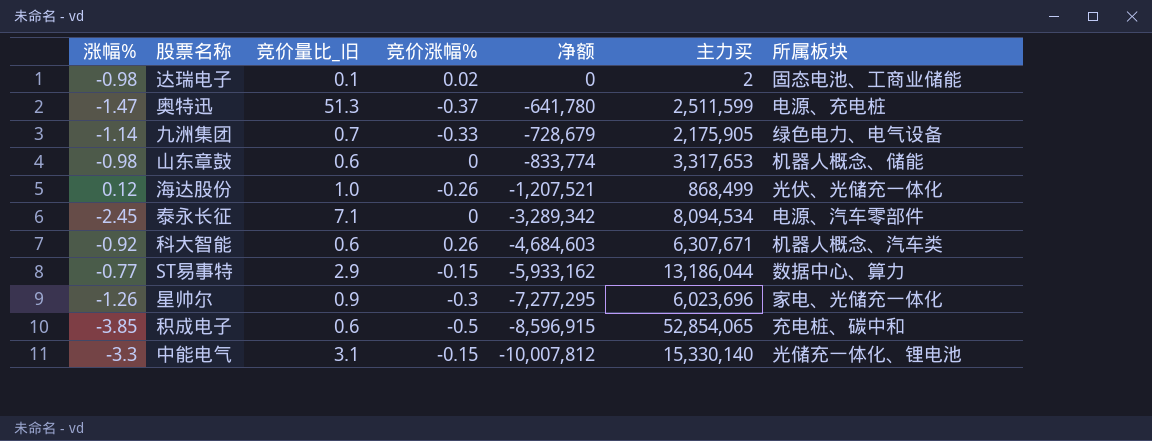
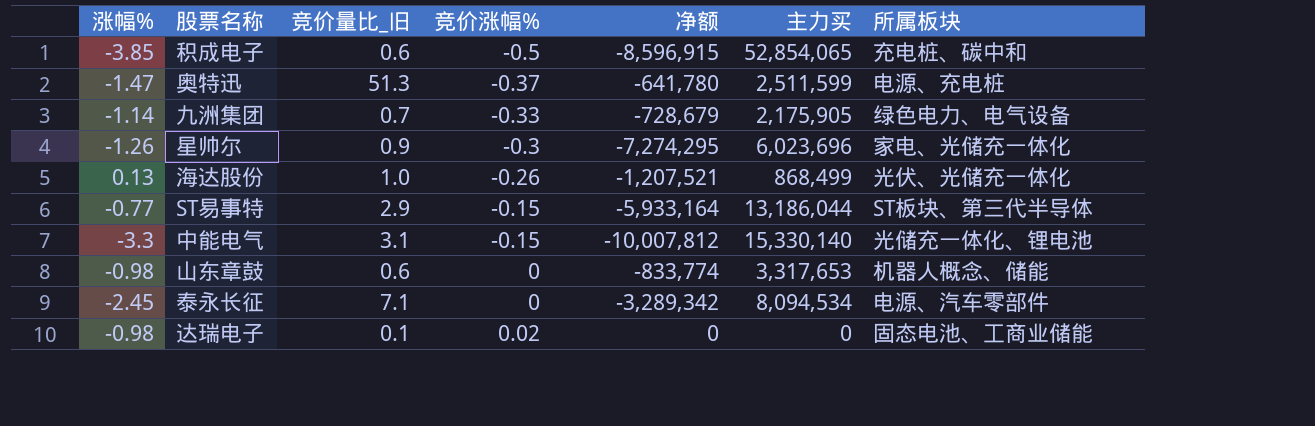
row order: 净额 descending -> 竞价涨幅% ascending
row 科大智能: -0.92 | 0.6 | 0.26 | -4,684,603 | 6,307,671 | 机器人概念、汽车类 -> none
星帅尔 | 净额: -7,277,295 -> -7,274,295
海达股份 | 涨幅%: 0.12 -> 0.13
ST易事特 | 净额: -5,933,162 -> -5,933,164
ST易事特 | 所属板块: 数据中心、算力 -> ST板块、第三代半导体
达瑞电子 | 主力买: 2 -> 0

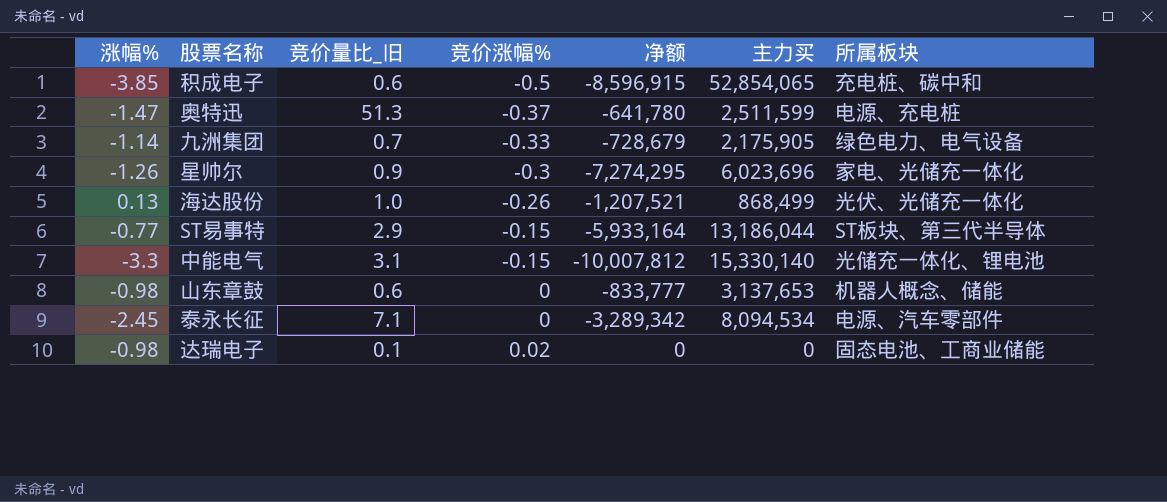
山东章鼓 | 净额: -833,774 -> -833,777
山东章鼓 | 主力买: 3,317,653 -> 3,137,653

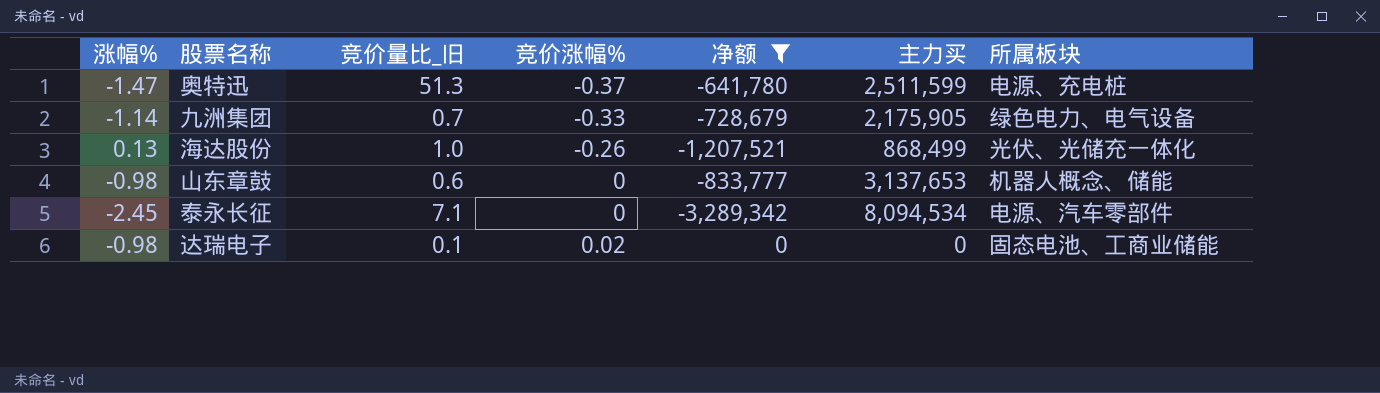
filter: none -> 净额 >= -3,289,342

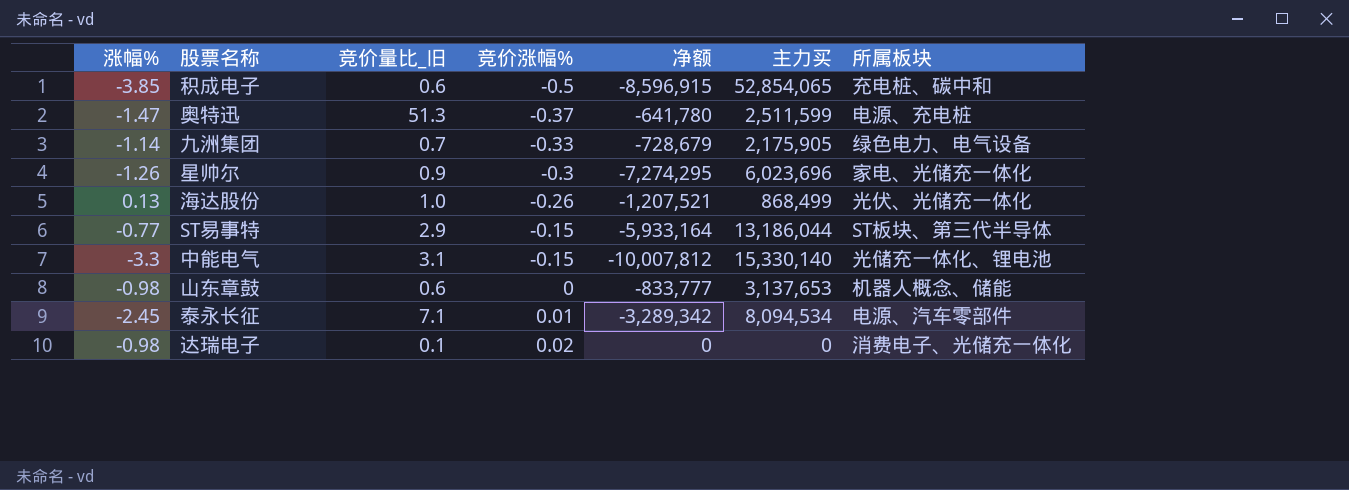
filter: 净额 >= -3,289,342 -> none
泰永长征 | 竞价涨幅%: 0 -> 0.01
达瑞电子 | 所属板块: 固态电池、工商业储能 -> 消费电子、光储充一体化

